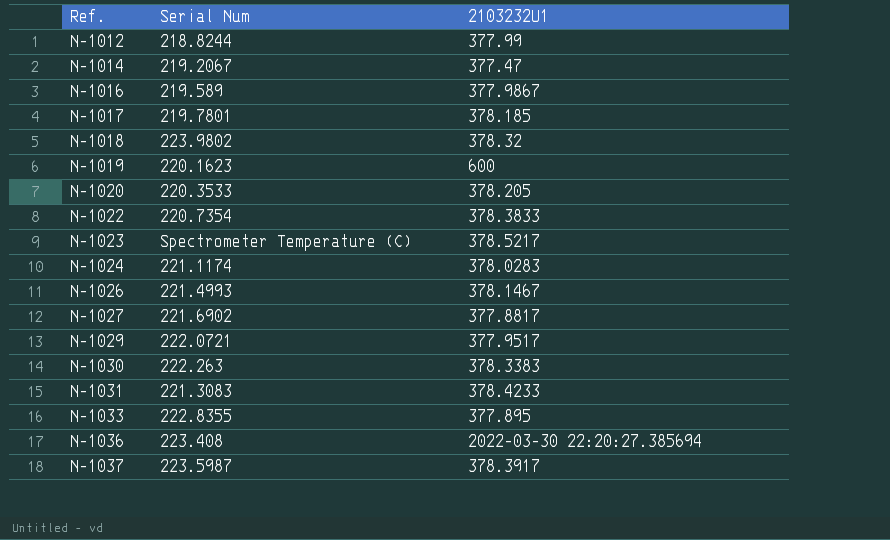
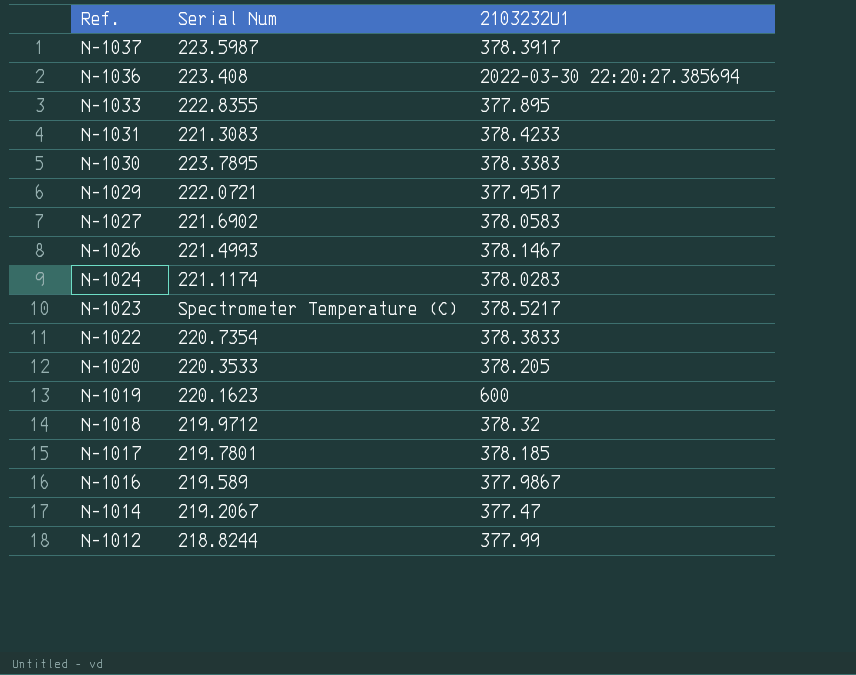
row order: Ref. ascending -> Ref. descending
N-1030 | Serial Num: 222.263 -> 223.7895
N-1027 | 2103232U1: 377.8817 -> 378.0583
N-1018 | Serial Num: 223.9802 -> 219.9712

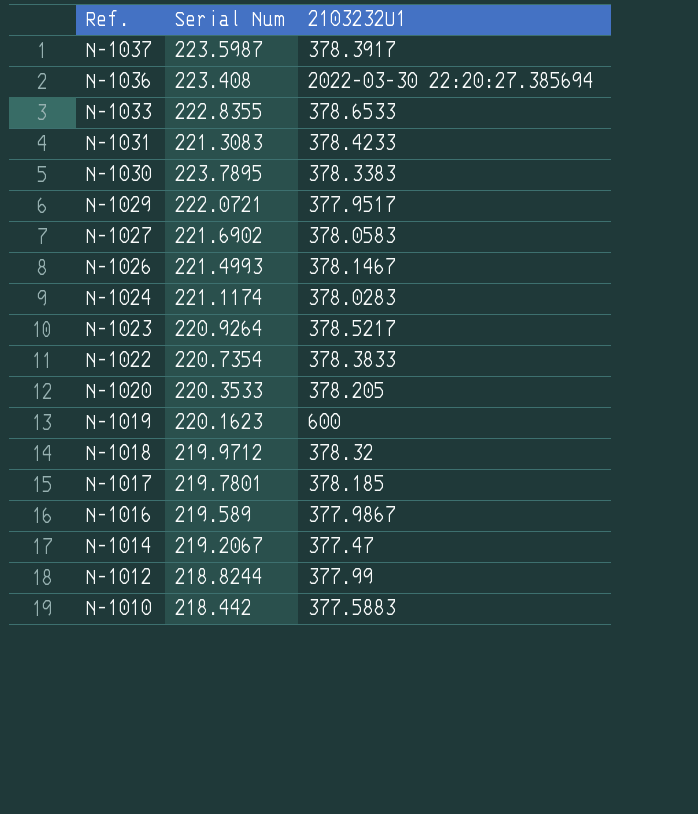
N-1033 | 2103232U1: 377.895 -> 378.6533
N-1023 | Serial Num: Spectrometer Temperature (C) -> 220.9264
row N-1010: none -> 218.442 | 377.5883

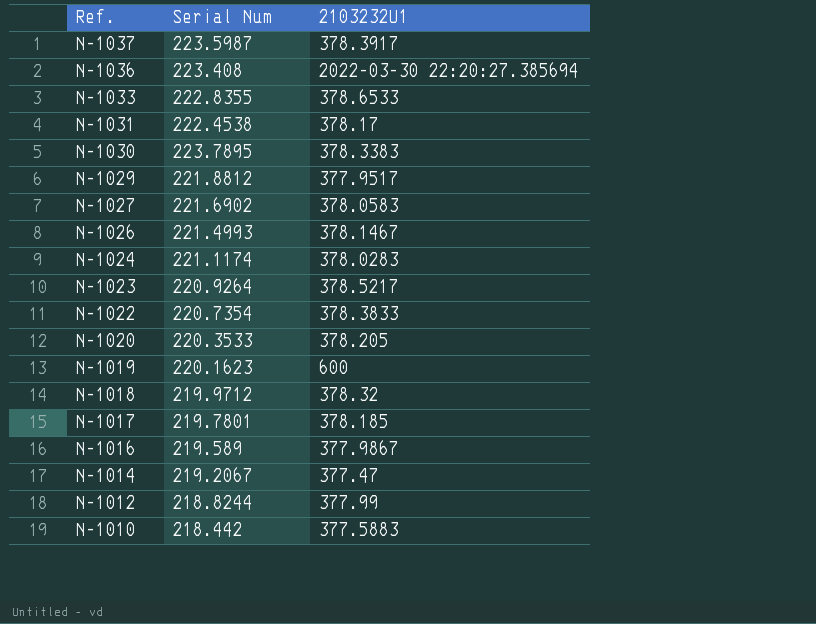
N-1031 | Serial Num: 221.3083 -> 222.4538
N-1031 | 2103232U1: 378.4233 -> 378.17
N-1029 | Serial Num: 222.0721 -> 221.8812

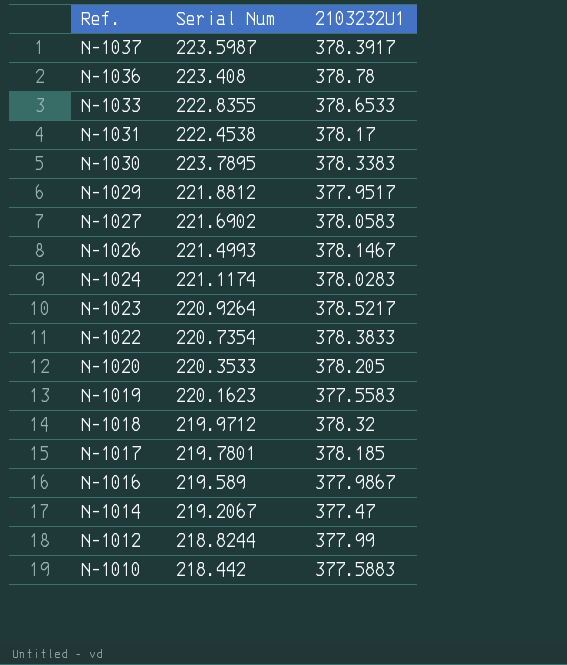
N-1036 | 2103232U1: 2022-03-30 22:20:27.385694 -> 378.78
N-1019 | 2103232U1: 600 -> 377.5583

